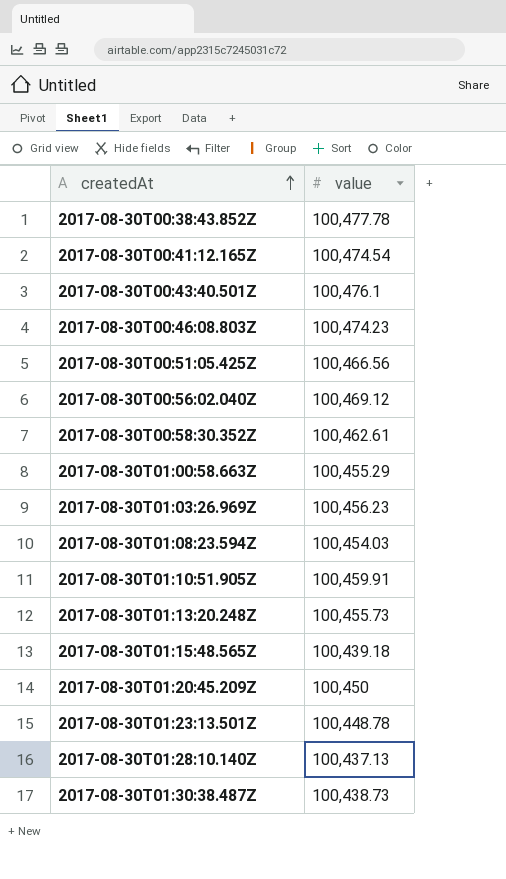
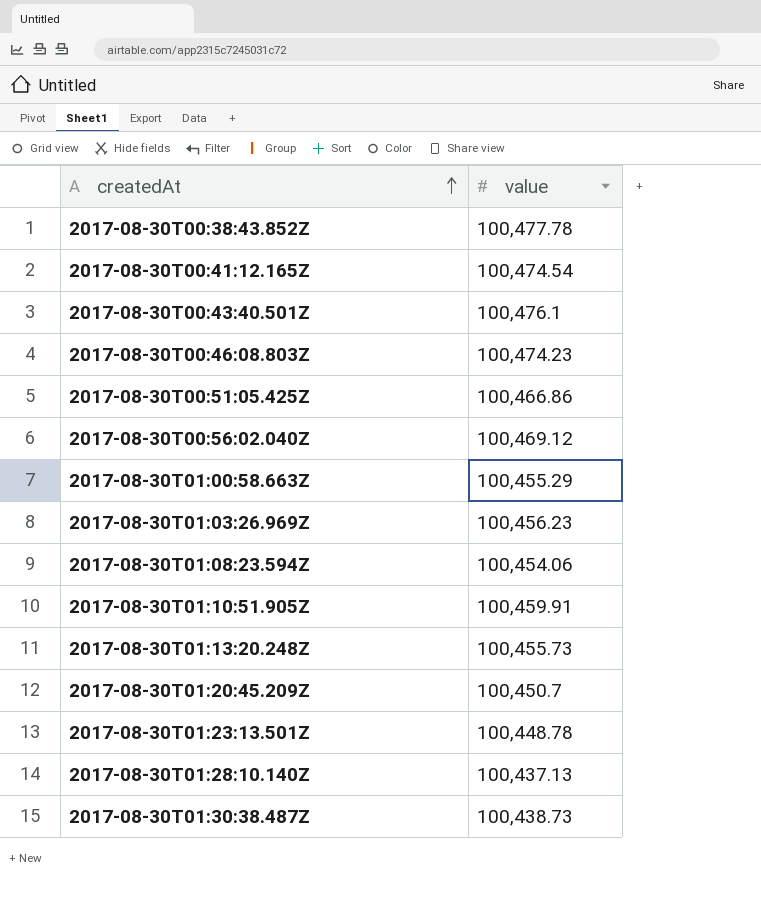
row 2017-08-30T00:58:30.352Z: 100,462.61 -> none
row 2017-08-30T01:15:48.565Z: 100,439.18 -> none
2017-08-30T00:51:05.425Z | value: 100,466.56 -> 100,466.86
2017-08-30T01:08:23.594Z | value: 100,454.03 -> 100,454.06
2017-08-30T01:20:45.209Z | value: 100,450 -> 100,450.7

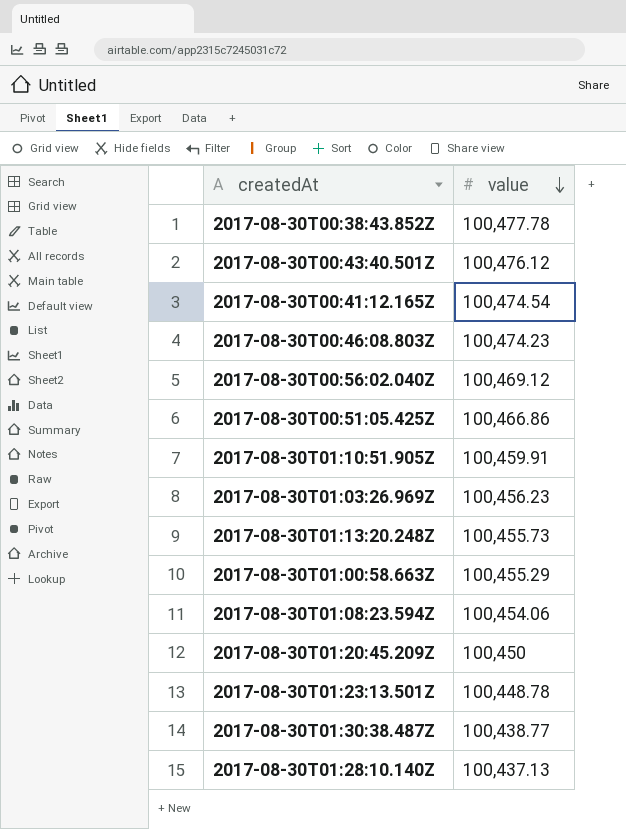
row order: createdAt ascending -> value descending
2017-08-30T00:43:40.501Z | value: 100,476.1 -> 100,476.12
2017-08-30T01:20:45.209Z | value: 100,450.7 -> 100,450
2017-08-30T01:30:38.487Z | value: 100,438.73 -> 100,438.77

